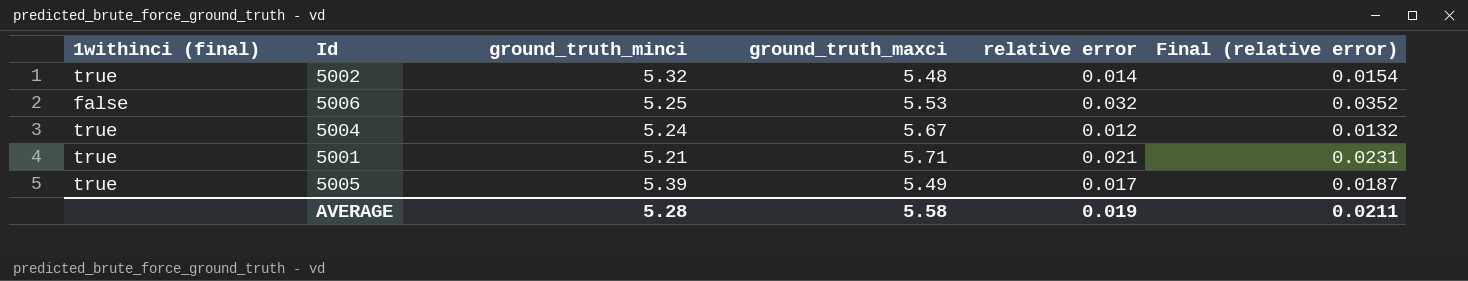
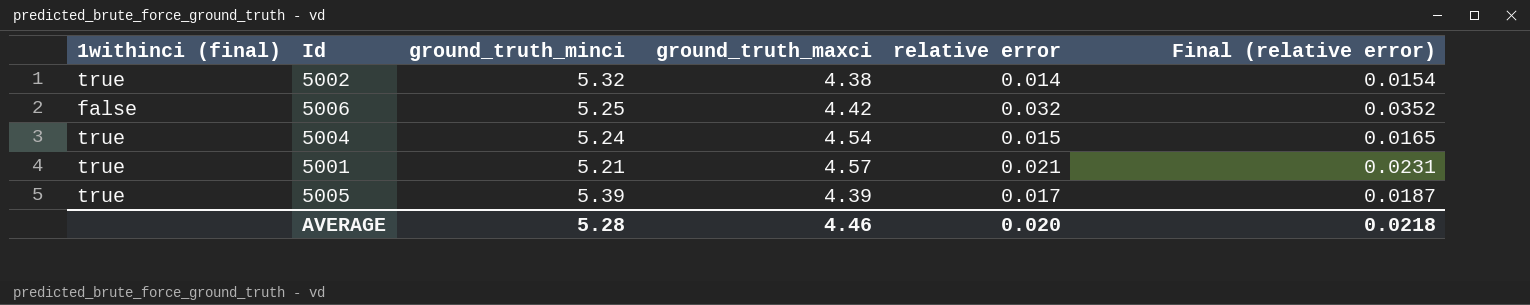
5002 | ground_truth_maxci: 5.48 -> 4.38
5006 | ground_truth_maxci: 5.53 -> 4.42
5004 | ground_truth_maxci: 5.67 -> 4.54
5004 | relative error: 0.012 -> 0.015
5004 | Final (relative error): 0.0132 -> 0.0165
5001 | ground_truth_maxci: 5.71 -> 4.57
5005 | ground_truth_maxci: 5.49 -> 4.39
AVERAGE | ground_truth_maxci: 5.58 -> 4.46
AVERAGE | relative error: 0.019 -> 0.020
AVERAGE | Final (relative error): 0.0211 -> 0.0218

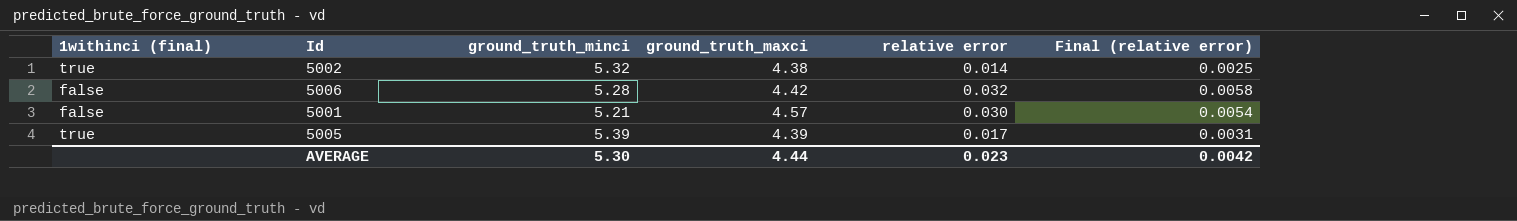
column Final (relative error) | formula: [relative error] * 1.1 -> [relative error] * 0.18
row 5004: true | 5.24 | 4.54 | 0.015 | 0.0165 -> none
5006 | ground_truth_minci: 5.25 -> 5.28
5001 | 1withinci (final): true -> false
5001 | relative error: 0.021 -> 0.030
AVERAGE | ground_truth_minci: 5.28 -> 5.30
AVERAGE | ground_truth_maxci: 4.46 -> 4.44
AVERAGE | relative error: 0.020 -> 0.023
AVERAGE | Final (relative error): 0.0218 -> 0.0042

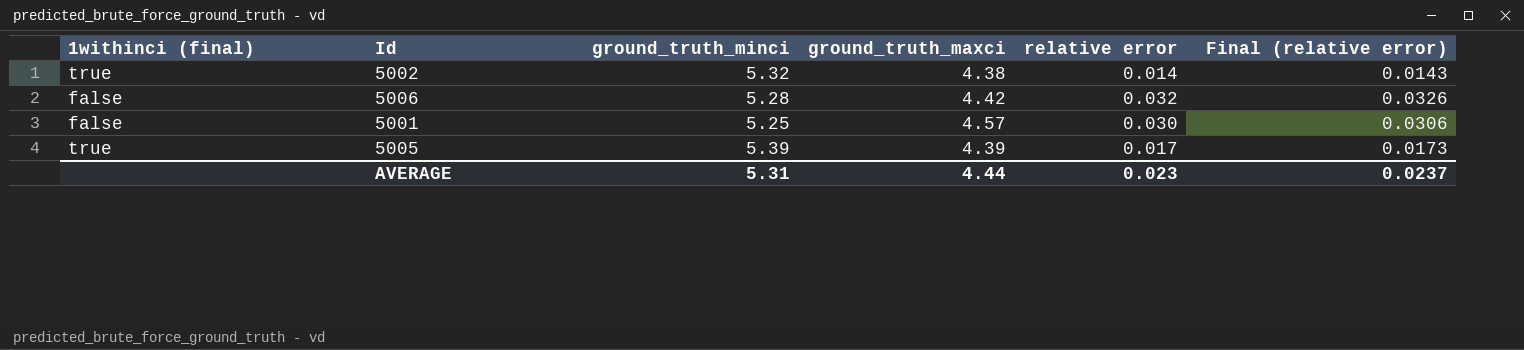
column Final (relative error) | formula: [relative error] * 0.18 -> [relative error] * 1.02
5001 | ground_truth_minci: 5.21 -> 5.25
AVERAGE | ground_truth_minci: 5.30 -> 5.31
AVERAGE | Final (relative error): 0.0042 -> 0.0237

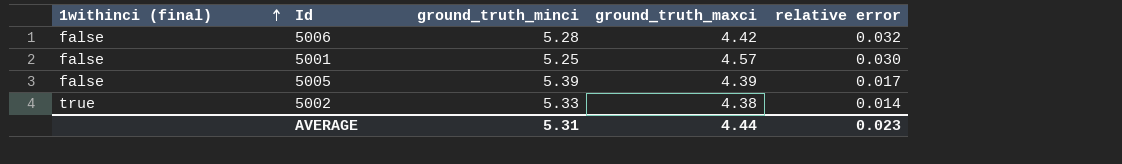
row order: none -> 1withinci (final) ascending
column Final (relative error) | formula: [relative error] * 1.02 -> none
5005 | 1withinci (final): true -> false
5002 | ground_truth_minci: 5.32 -> 5.33

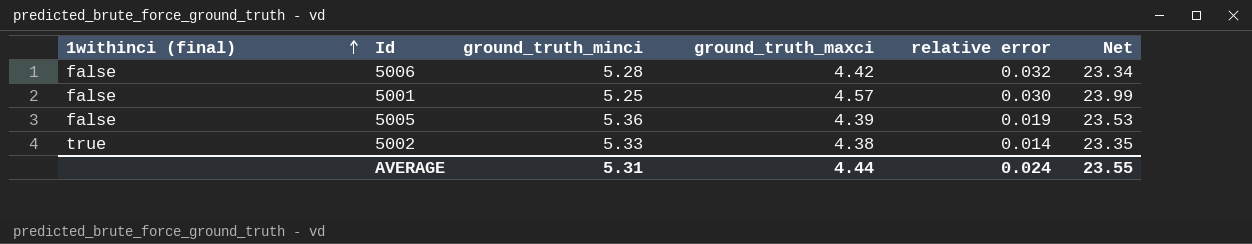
column Net | formula: none -> [ground_truth_minci] * [ground_truth_maxci]
5005 | ground_truth_minci: 5.39 -> 5.36
5005 | relative error: 0.017 -> 0.019
AVERAGE | relative error: 0.023 -> 0.024

